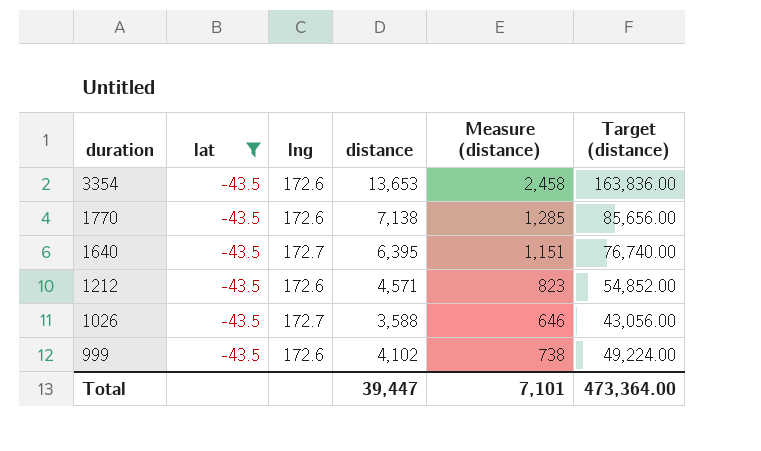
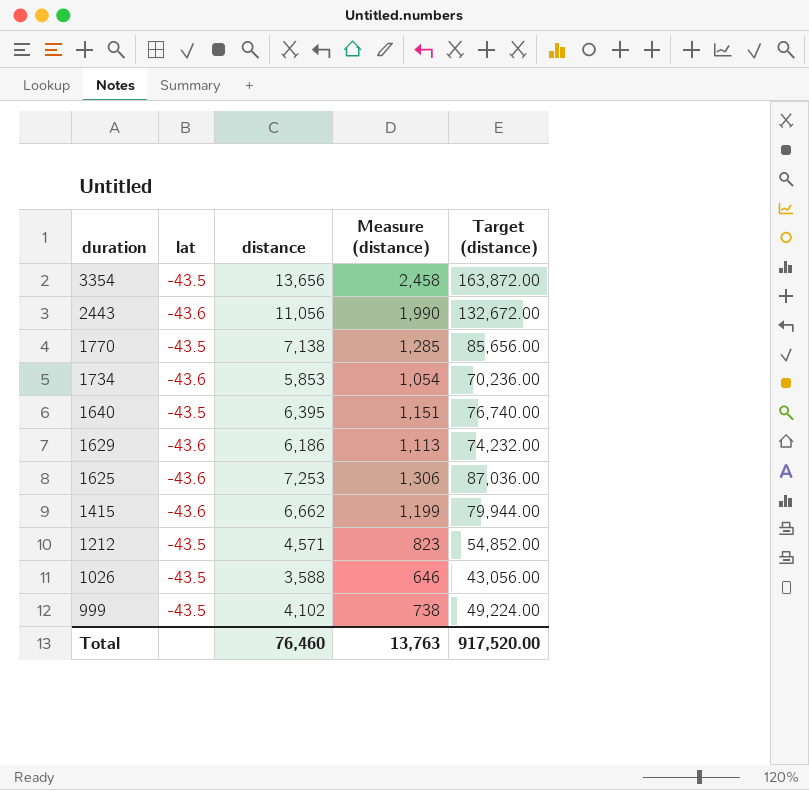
filter: lat = -43.5 -> none
column lng | position: 3 -> none
3354 | distance: 13,653 -> 13,656
3354 | Target (distance): 163,836.00 -> 163,872.00
Total | distance: 39,447 -> 76,460
Total | Measure (distance): 7,101 -> 13,763
Total | Target (distance): 473,364.00 -> 917,520.00

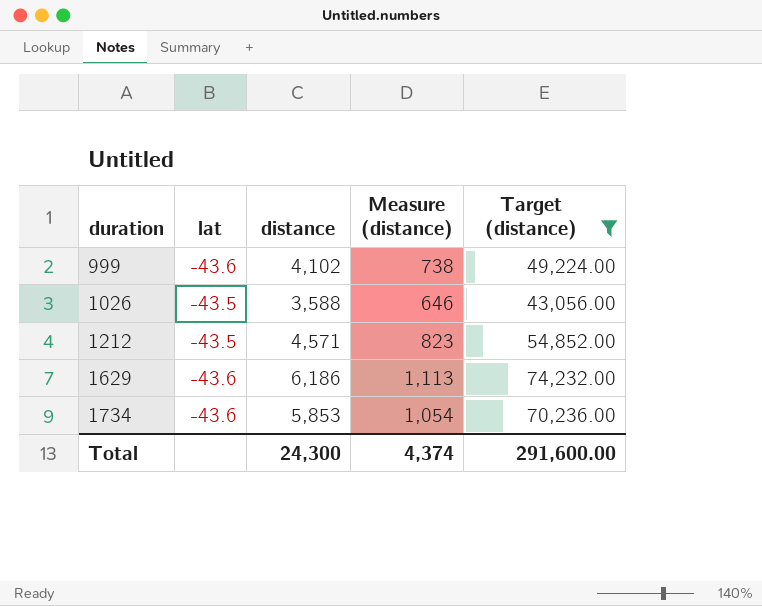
filter: none -> Target (distance) <= 74,232.00
row order: duration descending -> duration ascending
999 | lat: -43.5 -> -43.6
Total | distance: 76,460 -> 24,300
Total | Measure (distance): 13,763 -> 4,374
Total | Target (distance): 917,520.00 -> 291,600.00

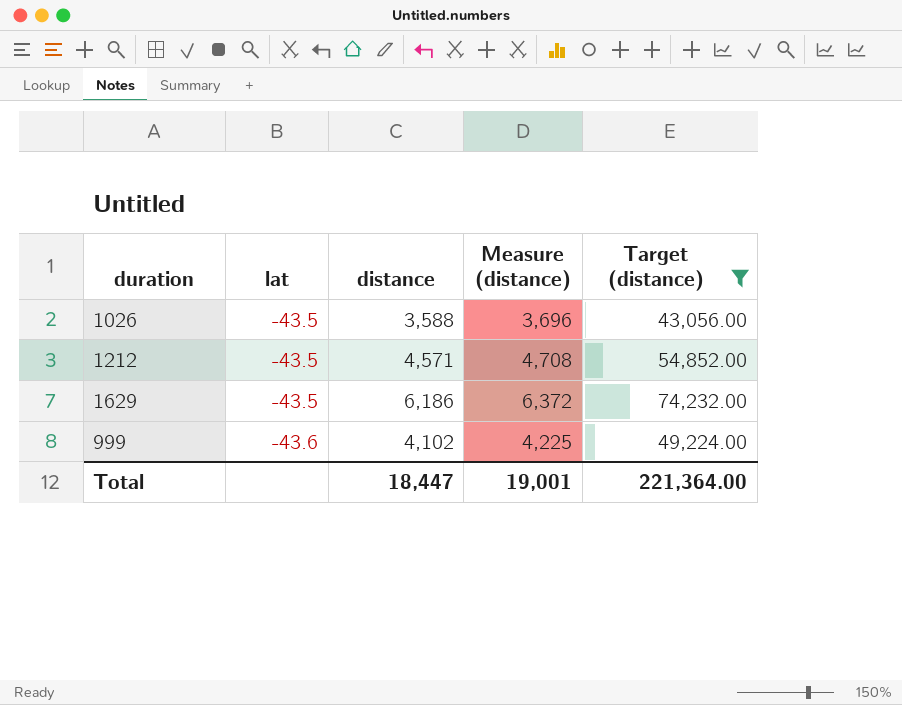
row order: duration ascending -> lat descending
column Measure (distance) | formula: [distance] * 0.18 -> [distance] * 1.03
row 1734: -43.6 | 5,853 | 1,054 | 70,236.00 -> none
1629 | lat: -43.6 -> -43.5
Total | distance: 24,300 -> 18,447
Total | Measure (distance): 4,374 -> 19,001
Total | Target (distance): 291,600.00 -> 221,364.00

